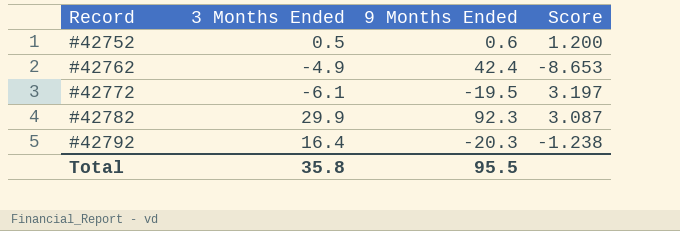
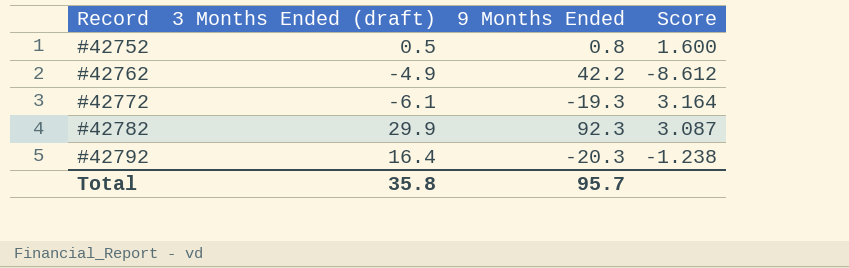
column name: 3 Months Ended -> 3 Months Ended (draft)
#42752 | 9 Months Ended: 0.6 -> 0.8
#42752 | Score: 1.200 -> 1.600
#42762 | 9 Months Ended: 42.4 -> 42.2
#42762 | Score: -8.653 -> -8.612
#42772 | 9 Months Ended: -19.5 -> -19.3
#42772 | Score: 3.197 -> 3.164
Total | 9 Months Ended: 95.5 -> 95.7

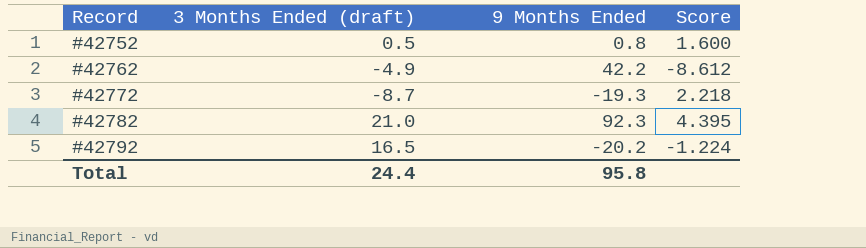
#42772 | 3 Months Ended (draft): -6.1 -> -8.7
#42772 | Score: 3.164 -> 2.218
#42782 | 3 Months Ended (draft): 29.9 -> 21.0
#42782 | Score: 3.087 -> 4.395
#42792 | 3 Months Ended (draft): 16.4 -> 16.5
#42792 | 9 Months Ended: -20.3 -> -20.2
#42792 | Score: -1.238 -> -1.224
Total | 3 Months Ended (draft): 35.8 -> 24.4
Total | 9 Months Ended: 95.7 -> 95.8

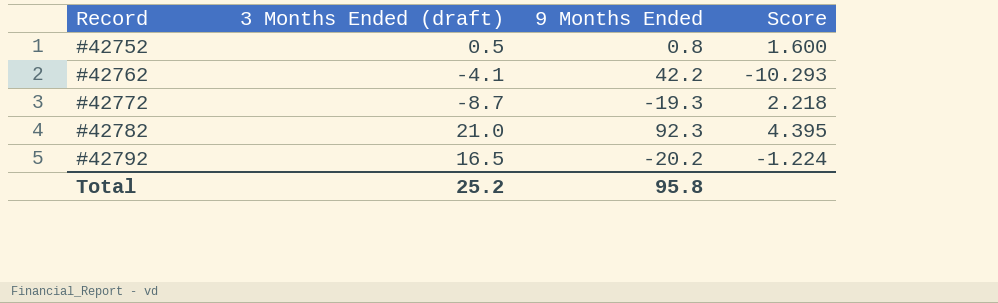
#42762 | 3 Months Ended (draft): -4.9 -> -4.1
#42762 | Score: -8.612 -> -10.293
Total | 3 Months Ended (draft): 24.4 -> 25.2

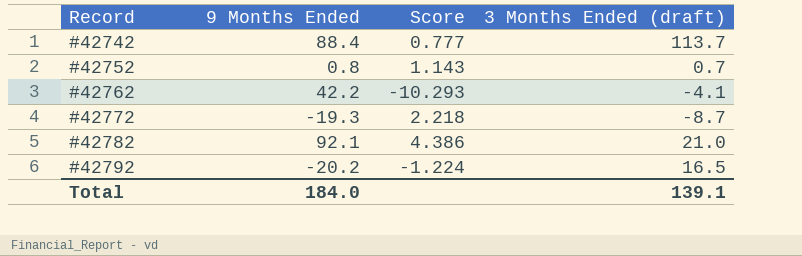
column 3 Months Ended (draft) | position: 2 -> 4
row #42742: none -> 88.4 | 0.777 | 113.7
#42752 | Score: 1.600 -> 1.143
#42752 | 3 Months Ended (draft): 0.5 -> 0.7
#42782 | 9 Months Ended: 92.3 -> 92.1
#42782 | Score: 4.395 -> 4.386
Total | 9 Months Ended: 95.8 -> 184.0
Total | 3 Months Ended (draft): 25.2 -> 139.1

